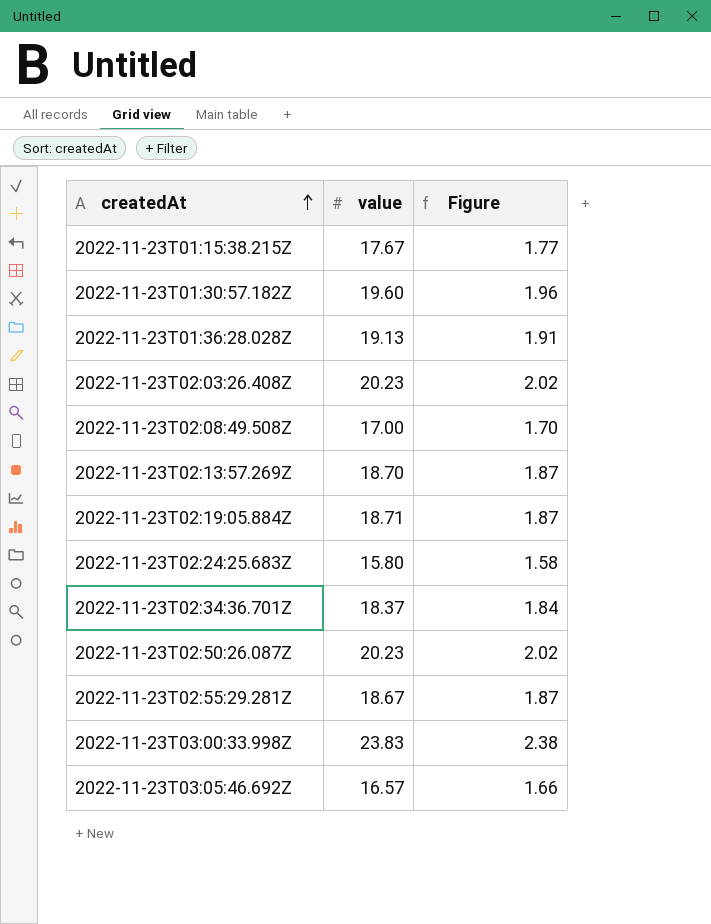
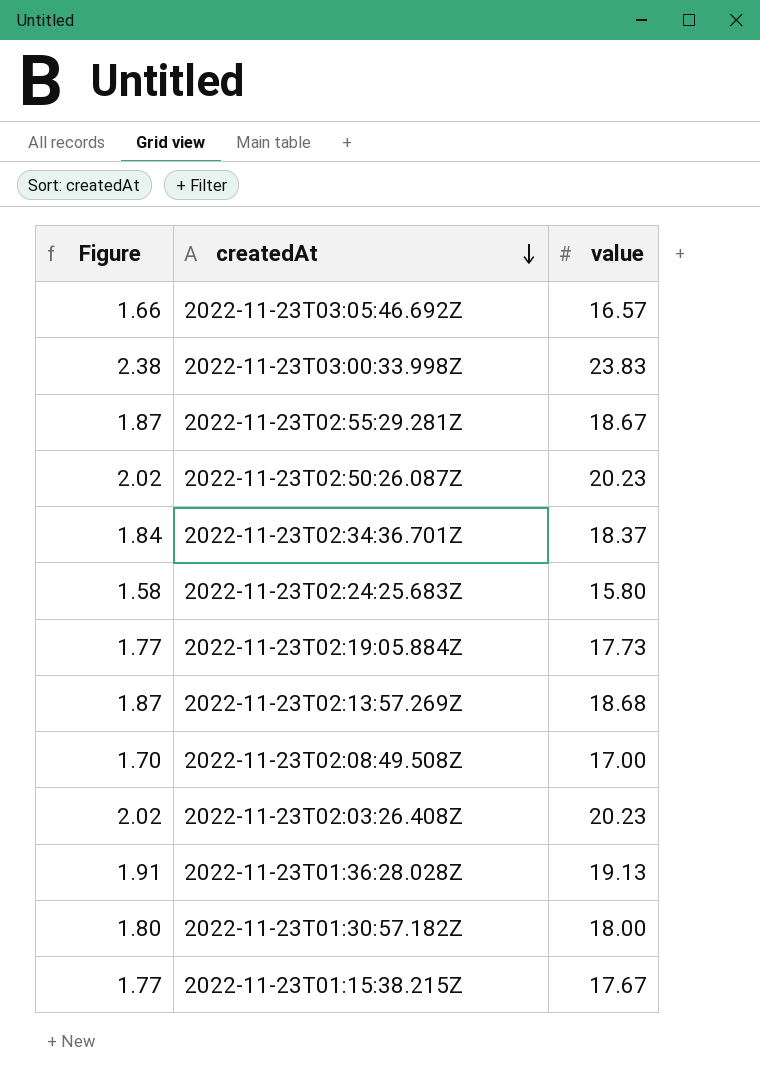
row order: createdAt ascending -> createdAt descending
column Figure | position: 3 -> 1
2022-11-23T02:19:05.884Z | Figure: 1.87 -> 1.77
2022-11-23T02:19:05.884Z | value: 18.71 -> 17.73
2022-11-23T02:13:57.269Z | value: 18.70 -> 18.68
2022-11-23T01:30:57.182Z | Figure: 1.96 -> 1.80
2022-11-23T01:30:57.182Z | value: 19.60 -> 18.00

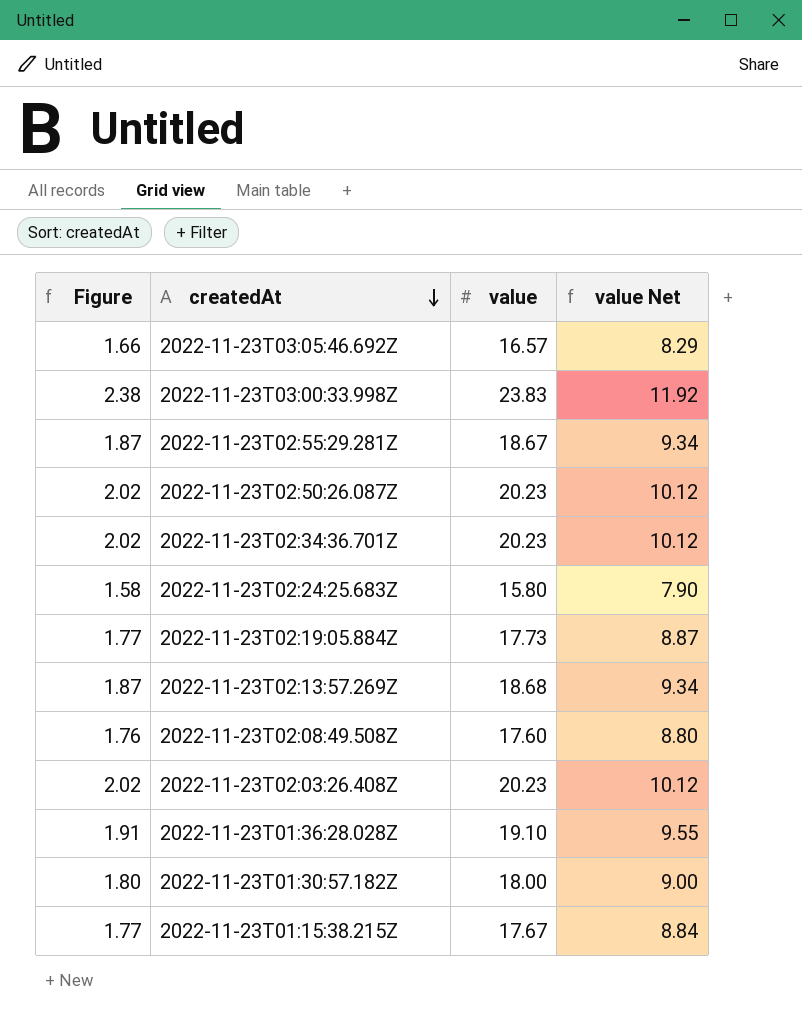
column value Net | formula: none -> [value] * 0.5
2022-11-23T02:34:36.701Z | Figure: 1.84 -> 2.02
2022-11-23T02:34:36.701Z | value: 18.37 -> 20.23
2022-11-23T02:08:49.508Z | Figure: 1.70 -> 1.76
2022-11-23T02:08:49.508Z | value: 17.00 -> 17.60
2022-11-23T01:36:28.028Z | value: 19.13 -> 19.10

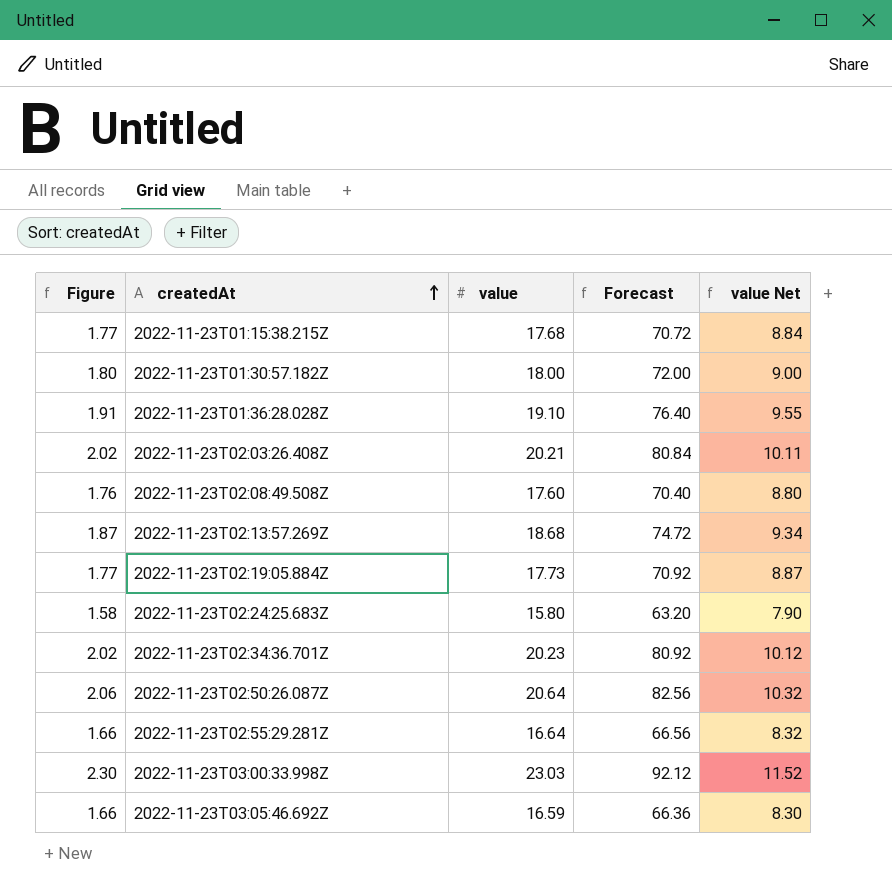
row order: createdAt descending -> createdAt ascending
column Forecast | formula: none -> [value] * 4
2022-11-23T01:15:38.215Z | value: 17.67 -> 17.68
2022-11-23T02:03:26.408Z | value: 20.23 -> 20.21
2022-11-23T02:03:26.408Z | value Net: 10.12 -> 10.11
2022-11-23T02:50:26.087Z | Figure: 2.02 -> 2.06
2022-11-23T02:50:26.087Z | value: 20.23 -> 20.64
2022-11-23T02:50:26.087Z | value Net: 10.12 -> 10.32
2022-11-23T02:55:29.281Z | Figure: 1.87 -> 1.66
2022-11-23T02:55:29.281Z | value: 18.67 -> 16.64
2022-11-23T02:55:29.281Z | value Net: 9.34 -> 8.32
2022-11-23T03:00:33.998Z | Figure: 2.38 -> 2.30
2022-11-23T03:00:33.998Z | value: 23.83 -> 23.03
2022-11-23T03:00:33.998Z | value Net: 11.92 -> 11.52
2022-11-23T03:05:46.692Z | value: 16.57 -> 16.59
2022-11-23T03:05:46.692Z | value Net: 8.29 -> 8.30

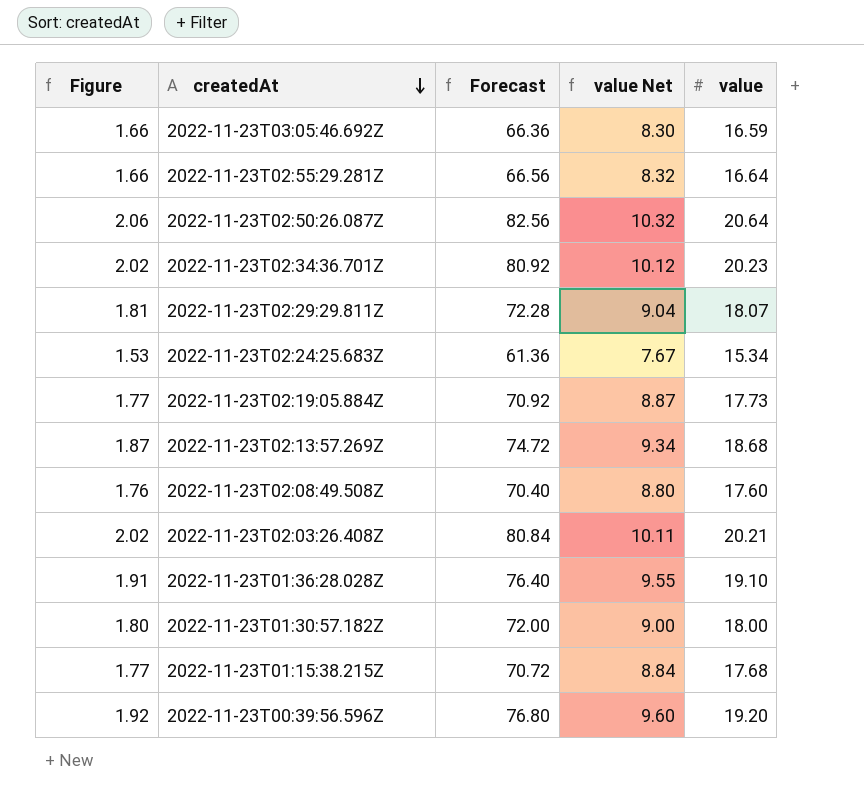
row order: createdAt ascending -> createdAt descending
column value | position: 3 -> 5
row 2022-11-23T03:00:33.998Z: 2.30 | 23.03 | 92.12 | 11.52 -> none
row 2022-11-23T02:29:29.811Z: none -> 1.81 | 72.28 | 9.04 | 18.07
2022-11-23T02:24:25.683Z | Figure: 1.58 -> 1.53
2022-11-23T02:24:25.683Z | Forecast: 63.20 -> 61.36
2022-11-23T02:24:25.683Z | value Net: 7.90 -> 7.67
2022-11-23T02:24:25.683Z | value: 15.80 -> 15.34
row 2022-11-23T00:39:56.596Z: none -> 1.92 | 76.80 | 9.60 | 19.20

